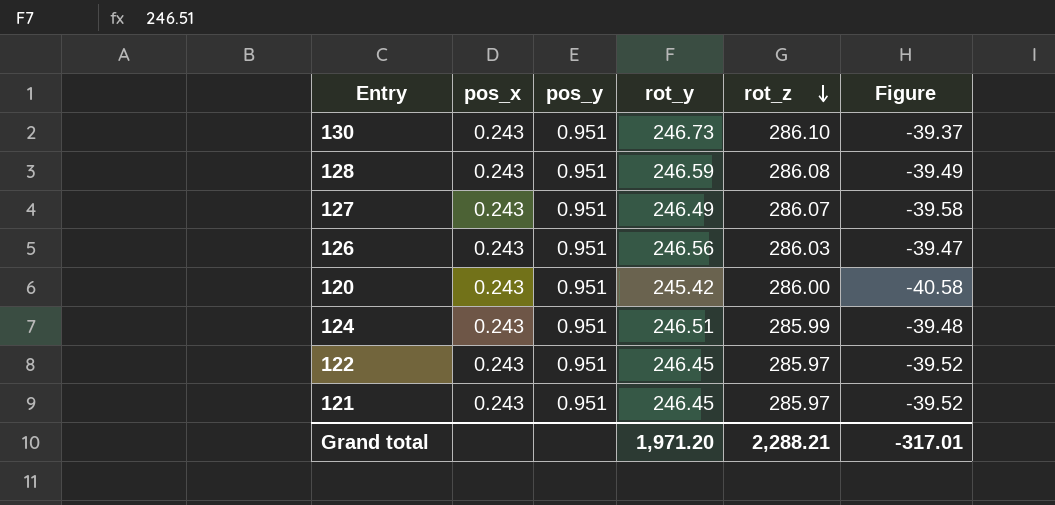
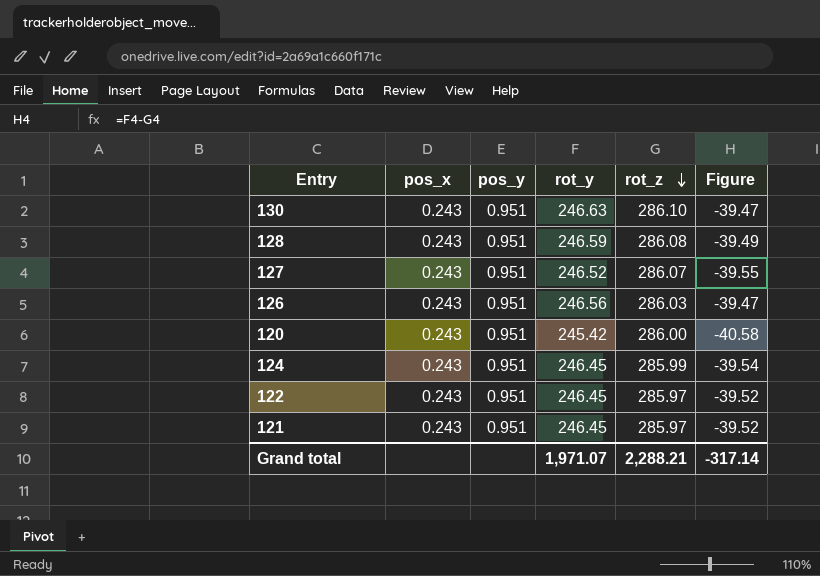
130 | rot_y: 246.73 -> 246.63
130 | Figure: -39.37 -> -39.47
127 | rot_y: 246.49 -> 246.52
127 | Figure: -39.58 -> -39.55
124 | rot_y: 246.51 -> 246.45
124 | Figure: -39.48 -> -39.54
Grand total | rot_y: 1,971.20 -> 1,971.07
Grand total | Figure: -317.01 -> -317.14

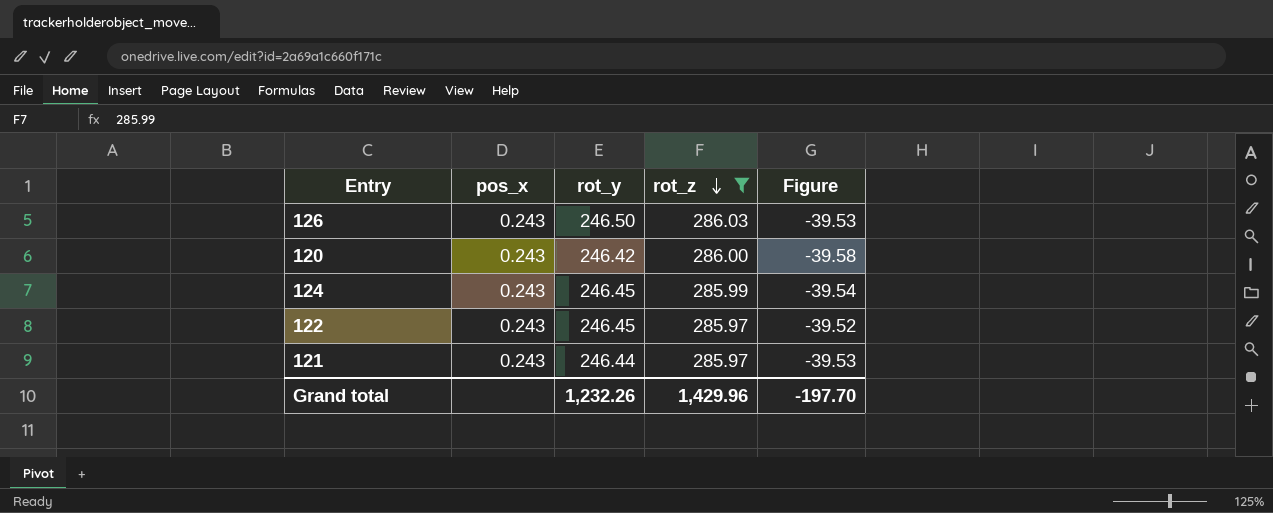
filter: none -> rot_z <= 286.03
column pos_y | position: 3 -> none
126 | rot_y: 246.56 -> 246.50
126 | Figure: -39.47 -> -39.53
120 | rot_y: 245.42 -> 246.42
120 | Figure: -40.58 -> -39.58
121 | rot_y: 246.45 -> 246.44
121 | Figure: -39.52 -> -39.53
Grand total | rot_y: 1,971.07 -> 1,232.26
Grand total | rot_z: 2,288.21 -> 1,429.96
Grand total | Figure: -317.14 -> -197.70

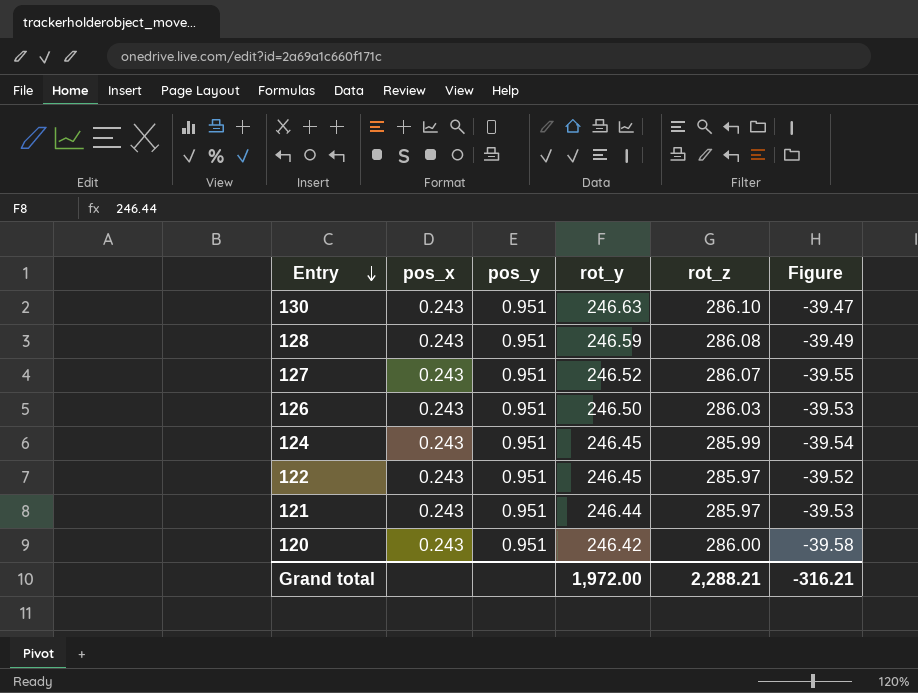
filter: rot_z <= 286.03 -> none
row order: rot_z descending -> Entry descending
column pos_y | position: none -> 3
Grand total | rot_y: 1,232.26 -> 1,972.00
Grand total | rot_z: 1,429.96 -> 2,288.21
Grand total | Figure: -197.70 -> -316.21

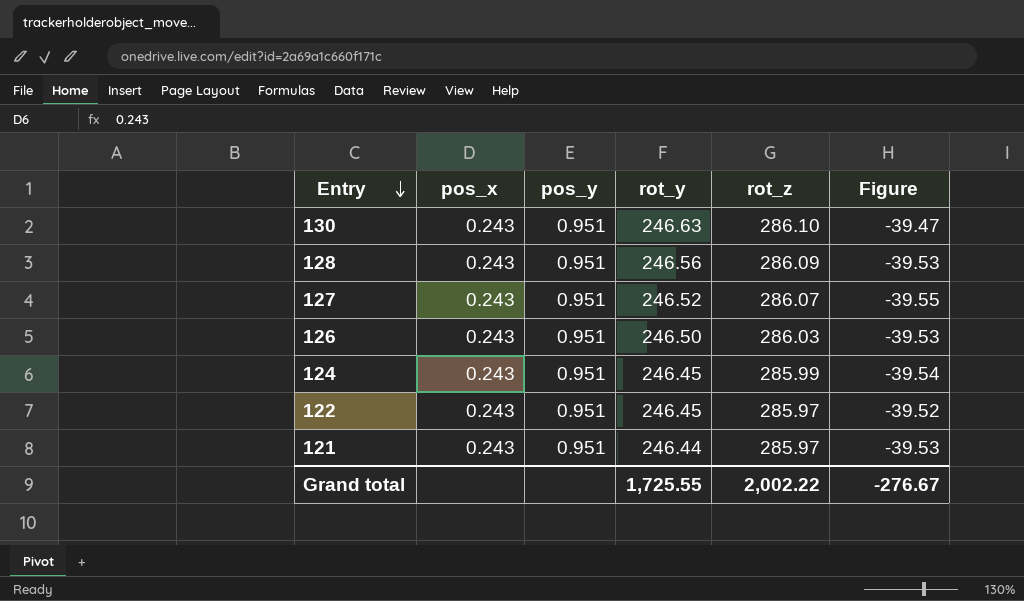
row 120: 0.243 | 0.951 | 246.42 | 286.00 | -39.58 -> none
128 | rot_y: 246.59 -> 246.56
128 | rot_z: 286.08 -> 286.09
128 | Figure: -39.49 -> -39.53
Grand total | rot_y: 1,972.00 -> 1,725.55
Grand total | rot_z: 2,288.21 -> 2,002.22
Grand total | Figure: -316.21 -> -276.67

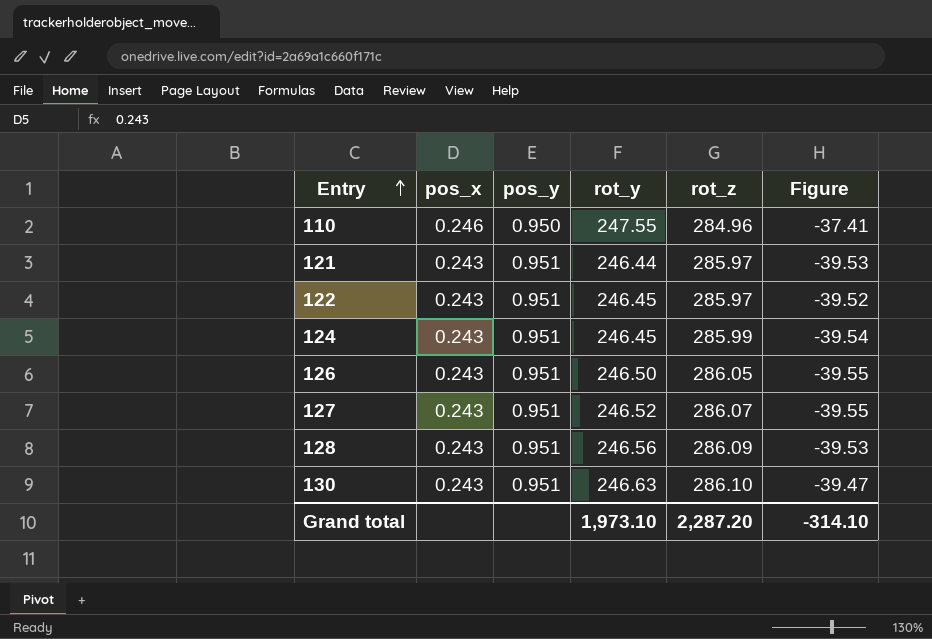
row order: Entry descending -> Entry ascending
row 110: none -> 0.246 | 0.950 | 247.55 | 284.96 | -37.41
126 | rot_z: 286.03 -> 286.05
126 | Figure: -39.53 -> -39.55
Grand total | rot_y: 1,725.55 -> 1,973.10
Grand total | rot_z: 2,002.22 -> 2,287.20
Grand total | Figure: -276.67 -> -314.10

